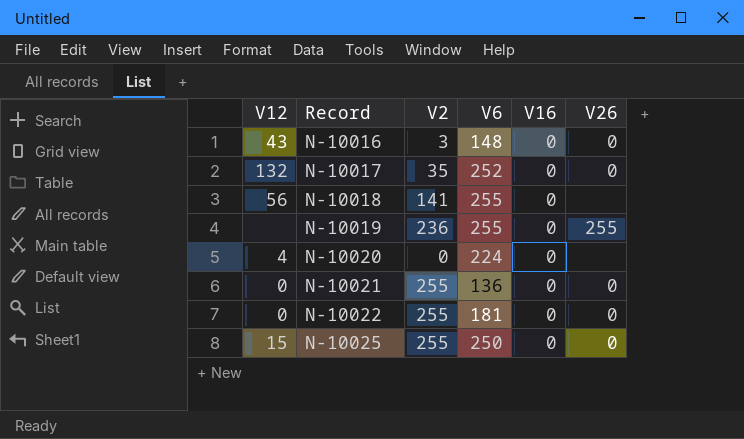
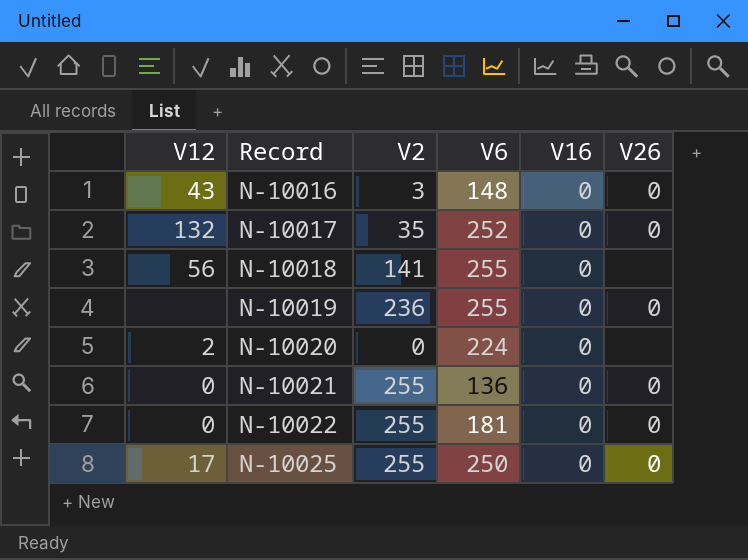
N-10019 | V26: 255 -> 0
N-10020 | V12: 4 -> 2
N-10025 | V12: 15 -> 17

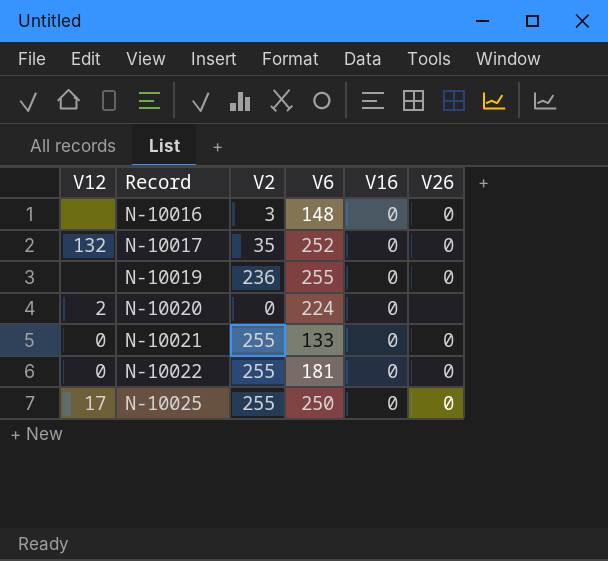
row N-10018: 56 | 141 | 255 | 0 | none -> none
N-10016 | V12: 43 -> none
N-10021 | V6: 136 -> 133

